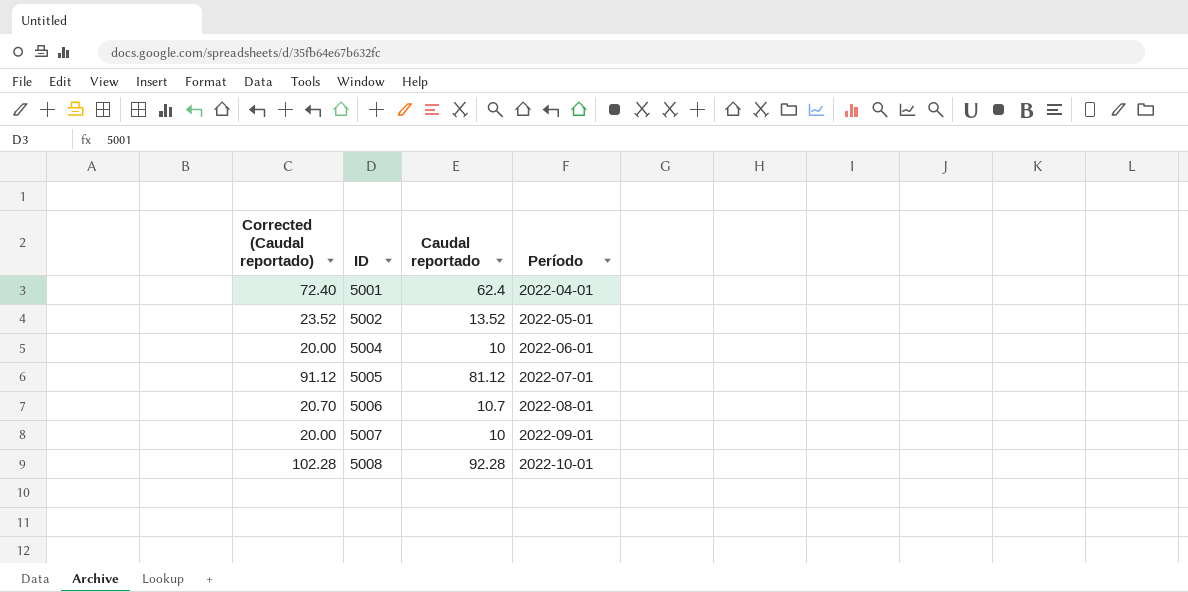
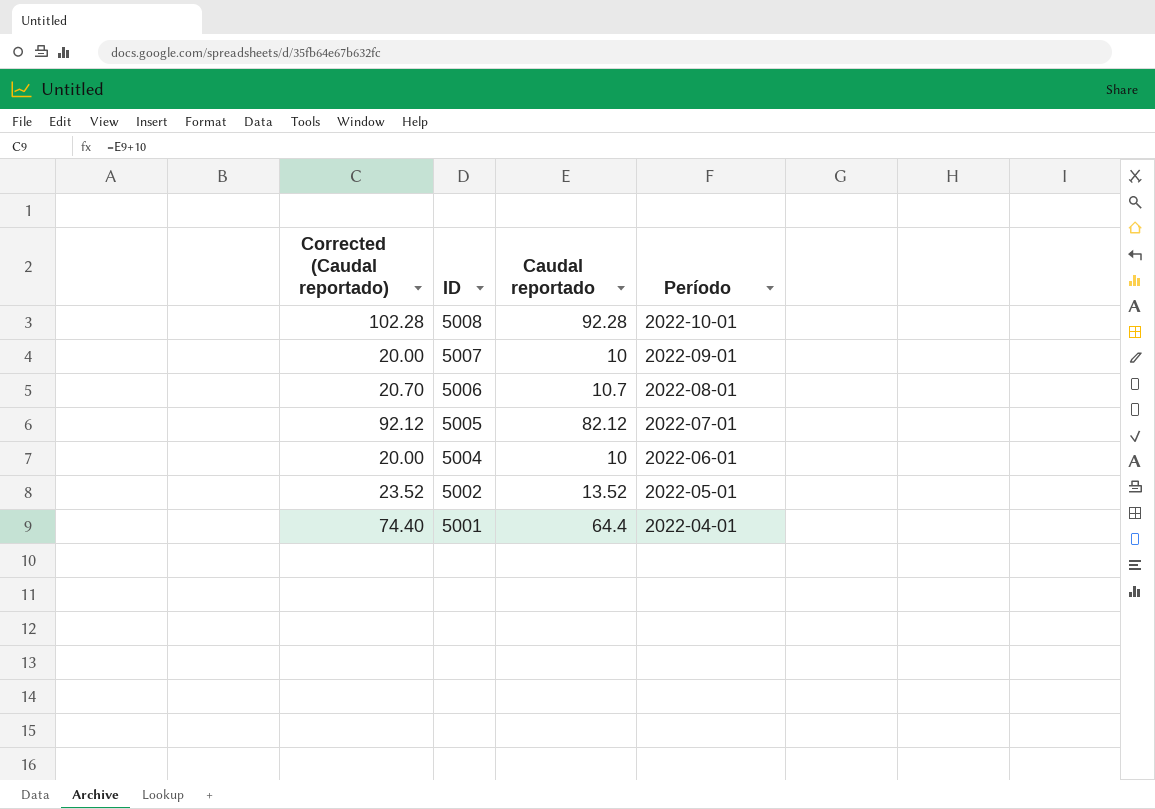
row order: ID ascending -> ID descending
5005 | Corrected (Caudal reportado): 91.12 -> 92.12
5005 | Caudal reportado: 81.12 -> 82.12
5001 | Corrected (Caudal reportado): 72.40 -> 74.40
5001 | Caudal reportado: 62.4 -> 64.4

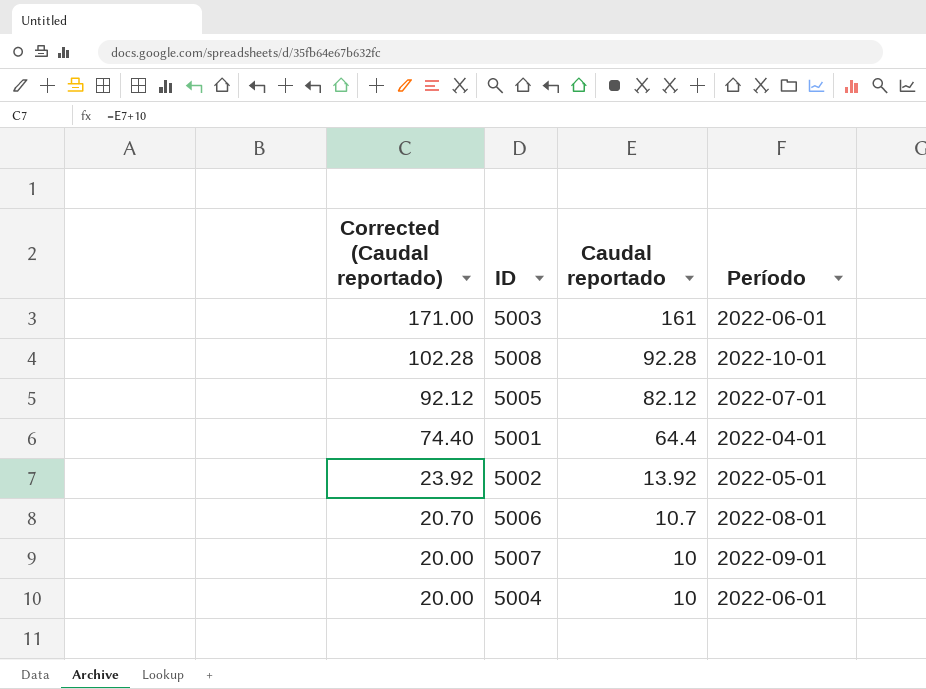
row order: ID descending -> Corrected (Caudal reportado) descending
row 5003: none -> 171.00 | 161 | 2022-06-01
5002 | Corrected (Caudal reportado): 23.52 -> 23.92
5002 | Caudal reportado: 13.52 -> 13.92

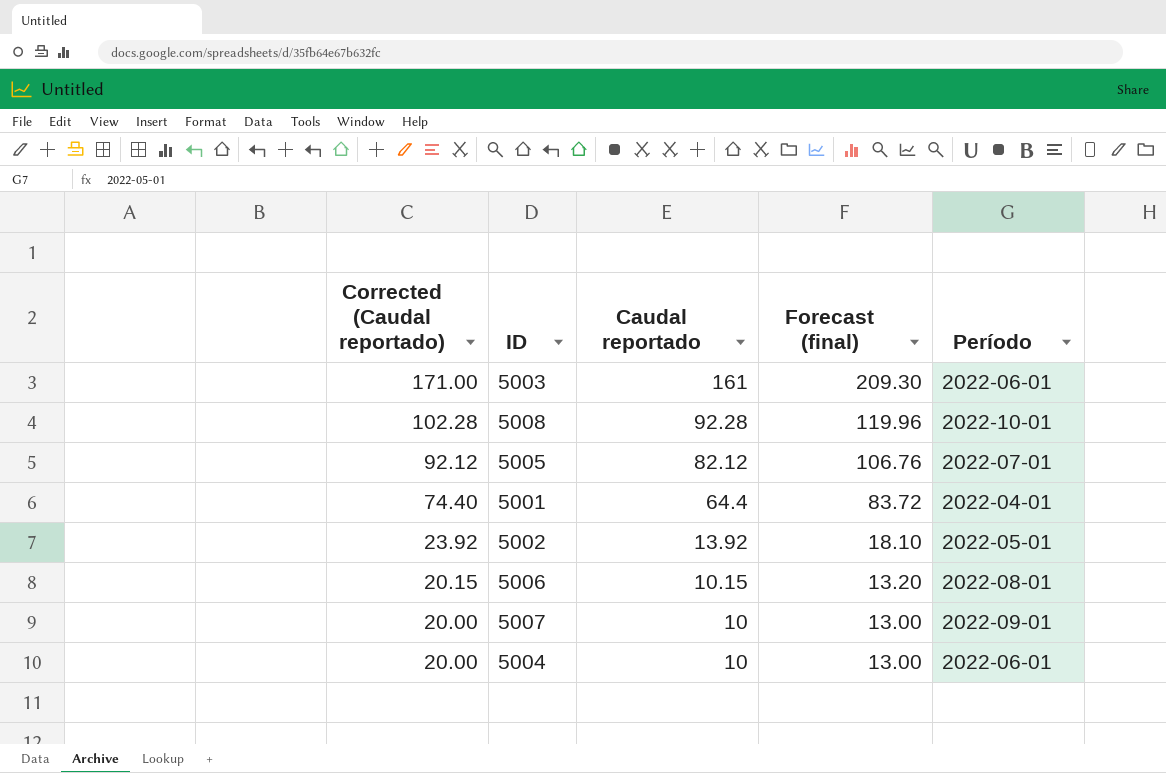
column Forecast (final) | formula: none -> [Caudal reportado] * 1.3
5006 | Corrected (Caudal reportado): 20.70 -> 20.15
5006 | Caudal reportado: 10.7 -> 10.15

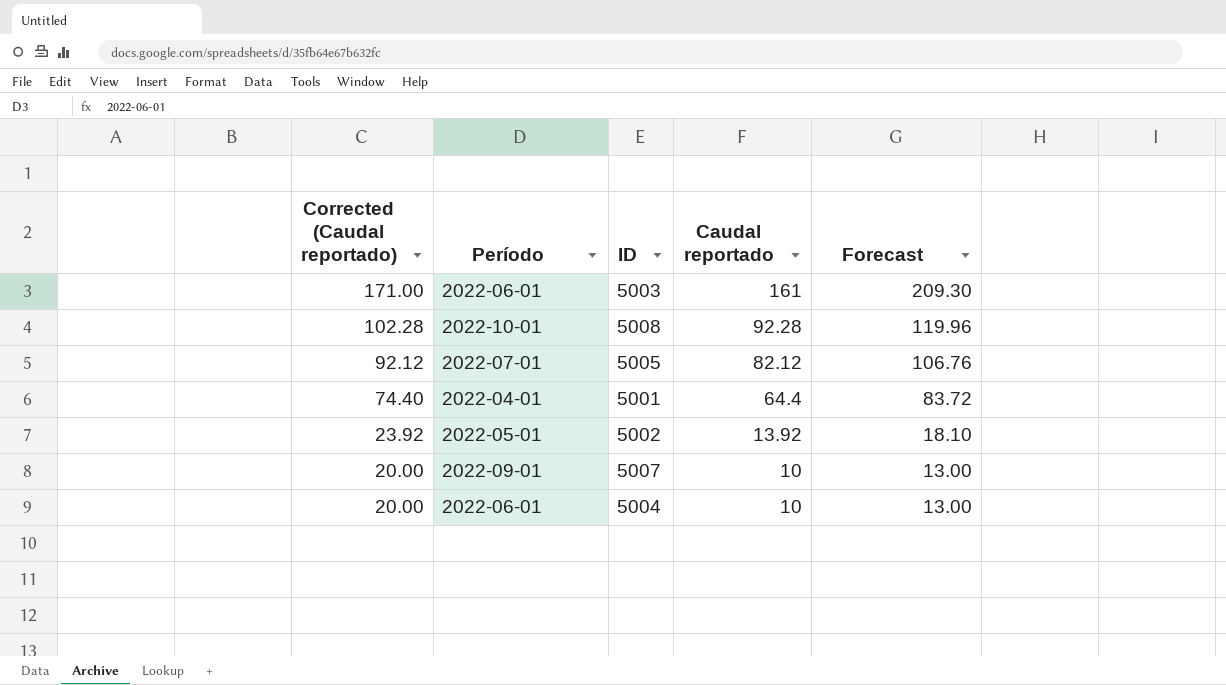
column Período | position: 5 -> 2
column name: Forecast (final) -> Forecast
row 5006: 20.15 | 10.15 | 13.20 | 2022-08-01 -> none

